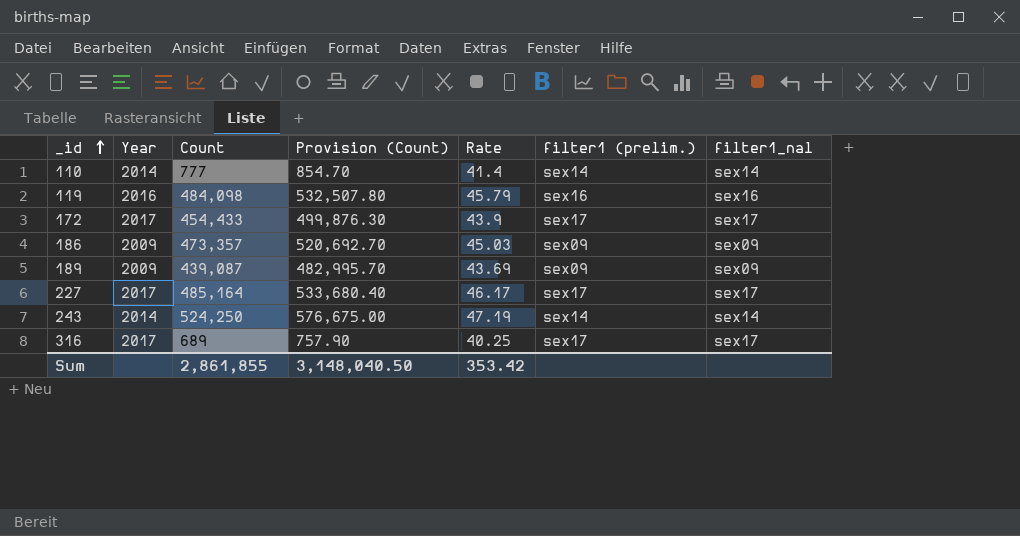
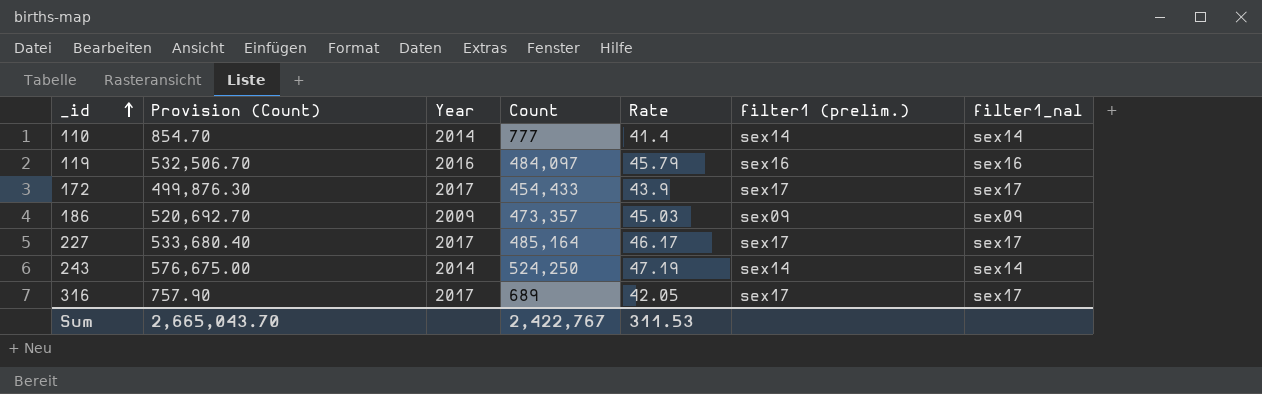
column Provision (Count) | position: 4 -> 2
row 189: 2009 | 439,087 | 482,995.70 | 43.69 | sex09 | sex09 -> none
119 | Provision (Count): 532,507.80 -> 532,506.70
119 | Count: 484,098 -> 484,097
316 | Rate: 40.25 -> 42.05
Sum | Provision (Count): 3,148,040.50 -> 2,665,043.70
Sum | Count: 2,861,855 -> 2,422,767
Sum | Rate: 353.42 -> 311.53

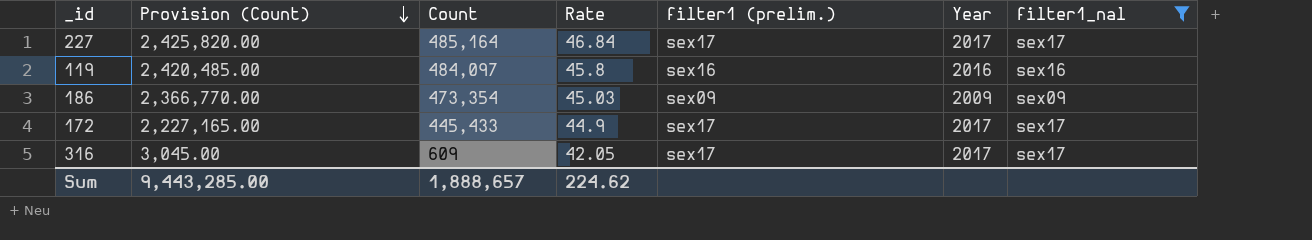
filter: none -> filter1_nal != sex14
row order: _id ascending -> Provision (Count) descending
column Provision (Count) | formula: [Count] * 1.1 -> [Count] * 5
column Year | position: 3 -> 6
227 | Rate: 46.17 -> 46.84
119 | Rate: 45.79 -> 45.8
186 | Count: 473,357 -> 473,354
172 | Count: 454,433 -> 445,433
172 | Rate: 43.9 -> 44.9
316 | Count: 689 -> 609
Sum | Provision (Count): 2,665,043.70 -> 9,443,285.00
Sum | Count: 2,422,767 -> 1,888,657
Sum | Rate: 311.53 -> 224.62

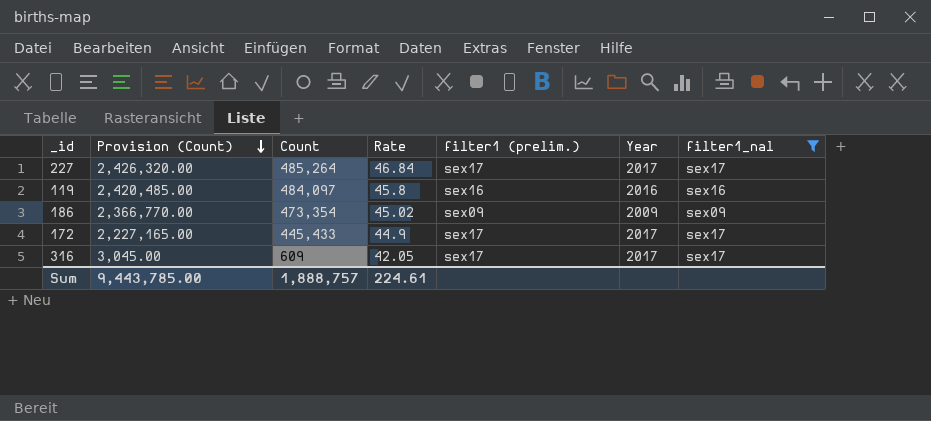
227 | Provision (Count): 2,425,820.00 -> 2,426,320.00
227 | Count: 485,164 -> 485,264
186 | Rate: 45.03 -> 45.02
Sum | Provision (Count): 9,443,285.00 -> 9,443,785.00
Sum | Count: 1,888,657 -> 1,888,757
Sum | Rate: 224.62 -> 224.61

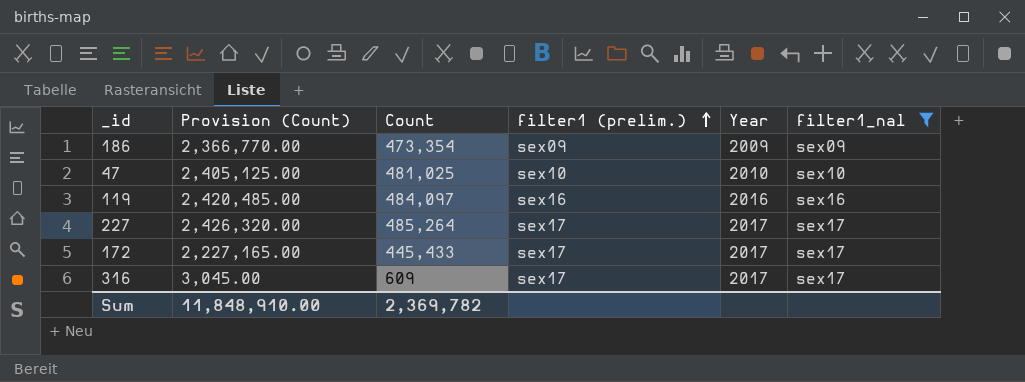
row order: Provision (Count) descending -> filter1 (prelim.) ascending
column Rate | position: 4 -> none
row 47: none -> 2,405,125.00 | 481,025 | sex10 | 2010 | sex10
Sum | Provision (Count): 9,443,785.00 -> 11,848,910.00
Sum | Count: 1,888,757 -> 2,369,782

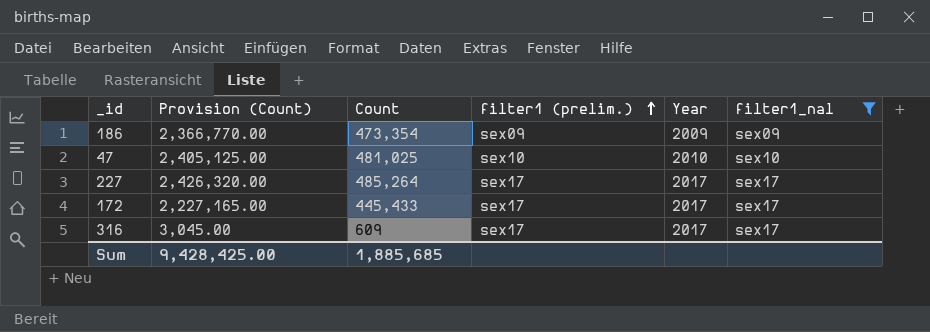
row 119: 2,420,485.00 | 484,097 | sex16 | 2016 | sex16 -> none
Sum | Provision (Count): 11,848,910.00 -> 9,428,425.00
Sum | Count: 2,369,782 -> 1,885,685

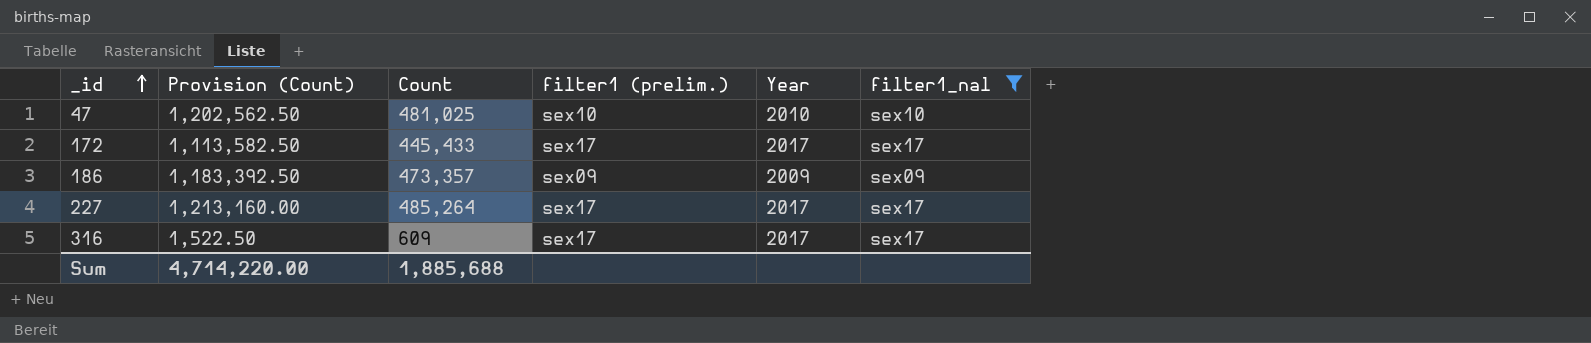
row order: filter1 (prelim.) ascending -> _id ascending
column Provision (Count) | formula: [Count] * 5 -> [Count] * 2.5
186 | Count: 473,354 -> 473,357
Sum | Provision (Count): 9,428,425.00 -> 4,714,220.00
Sum | Count: 1,885,685 -> 1,885,688

